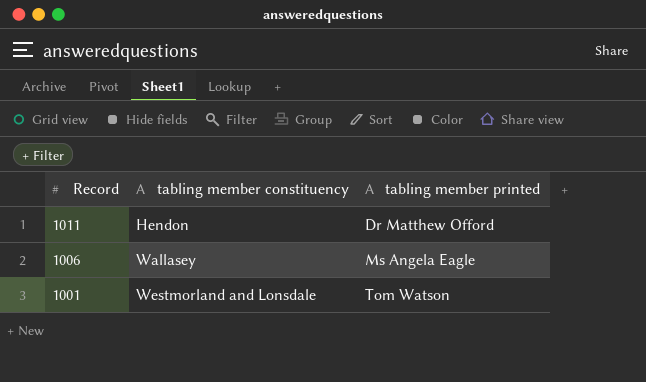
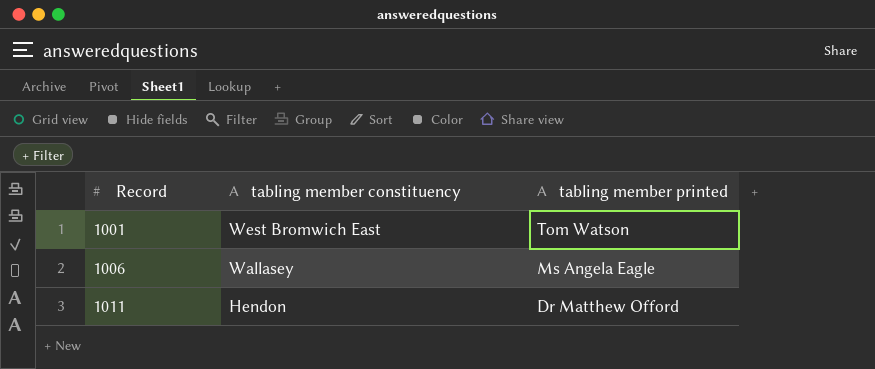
row order: Record descending -> Record ascending
1001 | tabling member constituency: Westmorland and Lonsdale -> West Bromwich East

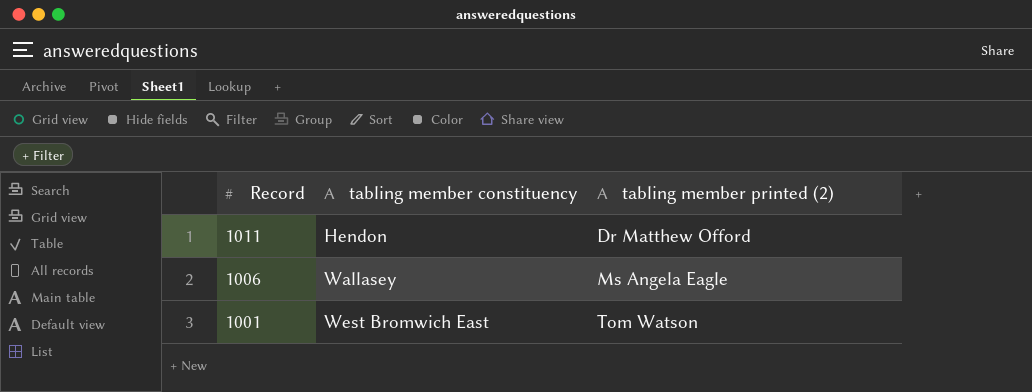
row order: Record ascending -> Record descending
column name: tabling member printed -> tabling member printed (2)

